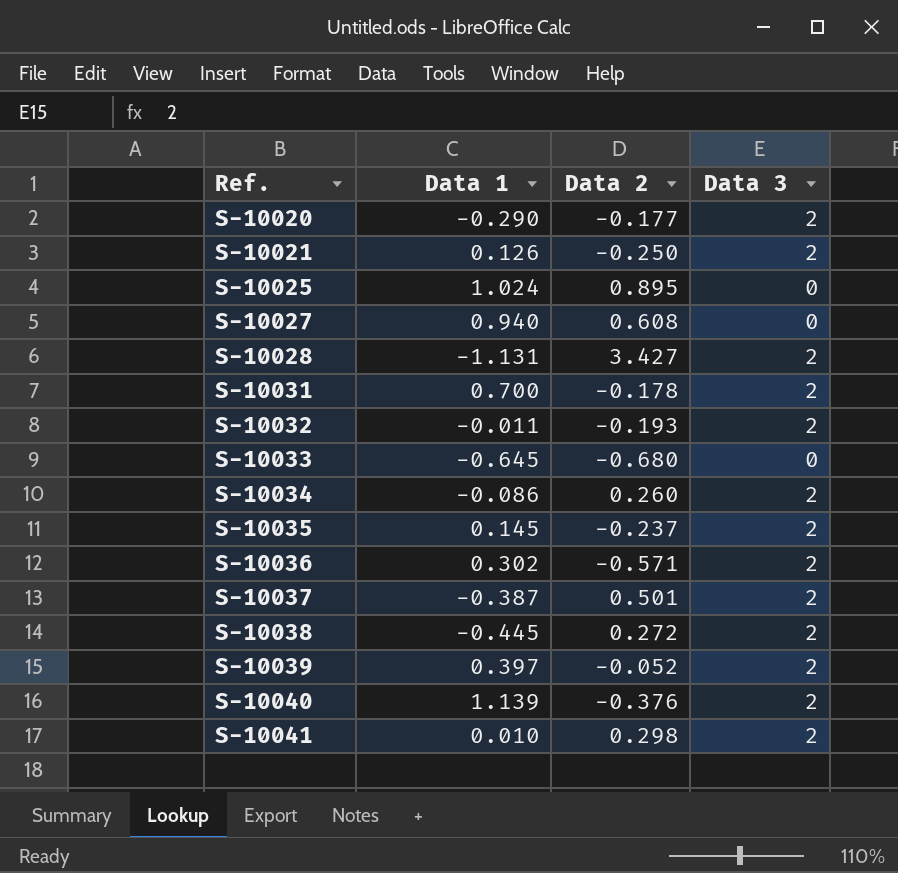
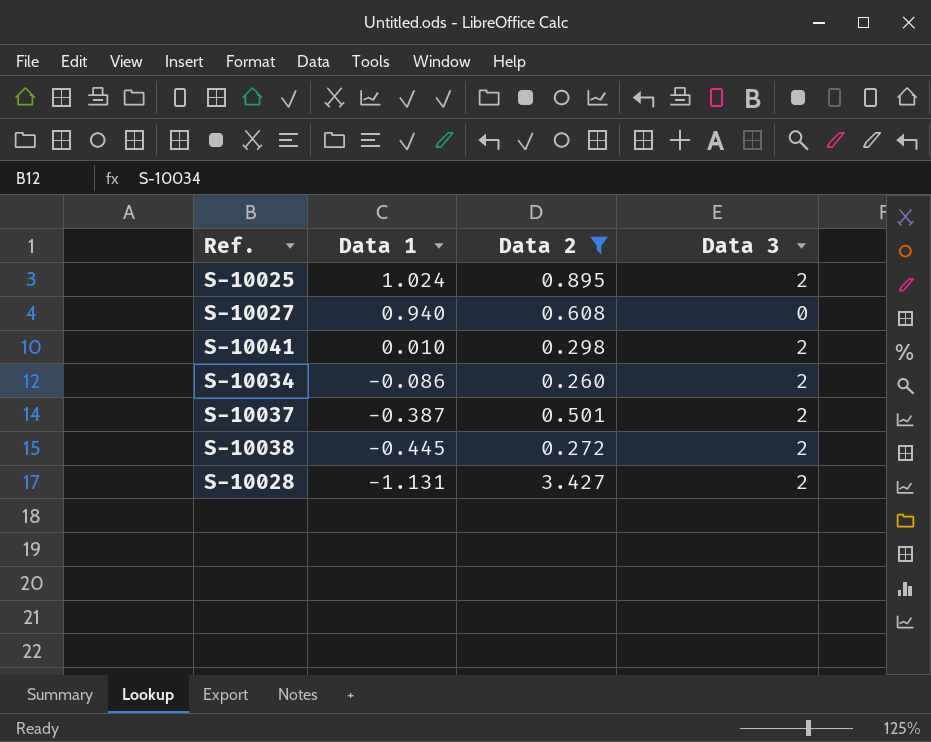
filter: none -> Data 2 >= 0.260
row order: Ref. ascending -> Data 1 descending
S-10025 | Data 3: 0 -> 2

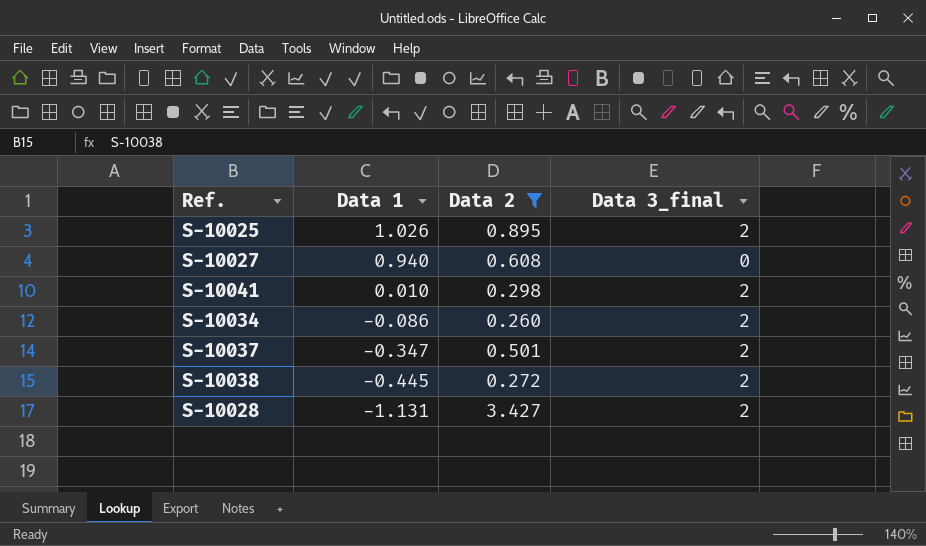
column name: Data 3 -> Data 3_final
S-10025 | Data 1: 1.024 -> 1.026
S-10037 | Data 1: -0.387 -> -0.347

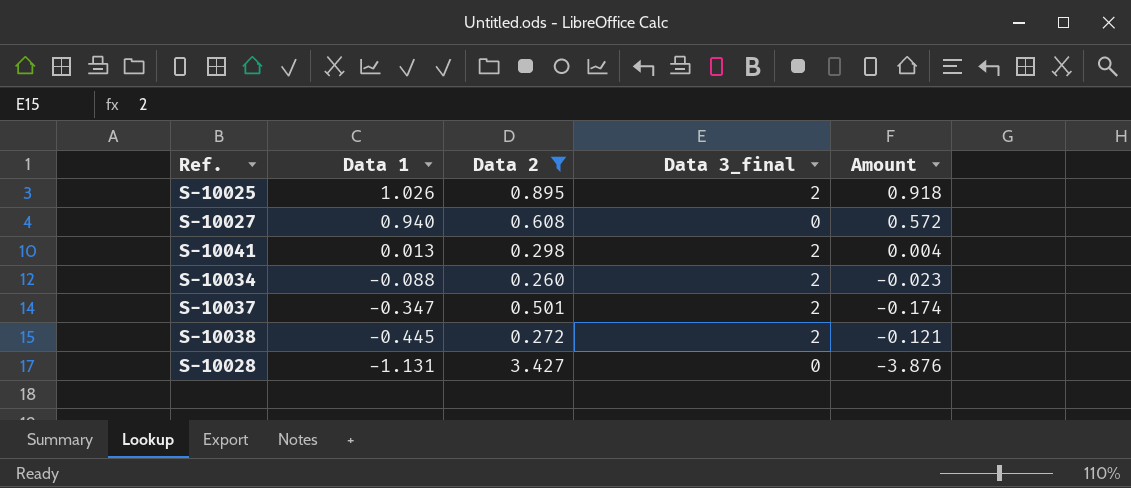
column Amount | formula: none -> [Data 1] * [Data 2]
S-10041 | Data 1: 0.010 -> 0.013
S-10034 | Data 1: -0.086 -> -0.088
S-10028 | Data 3_final: 2 -> 0

